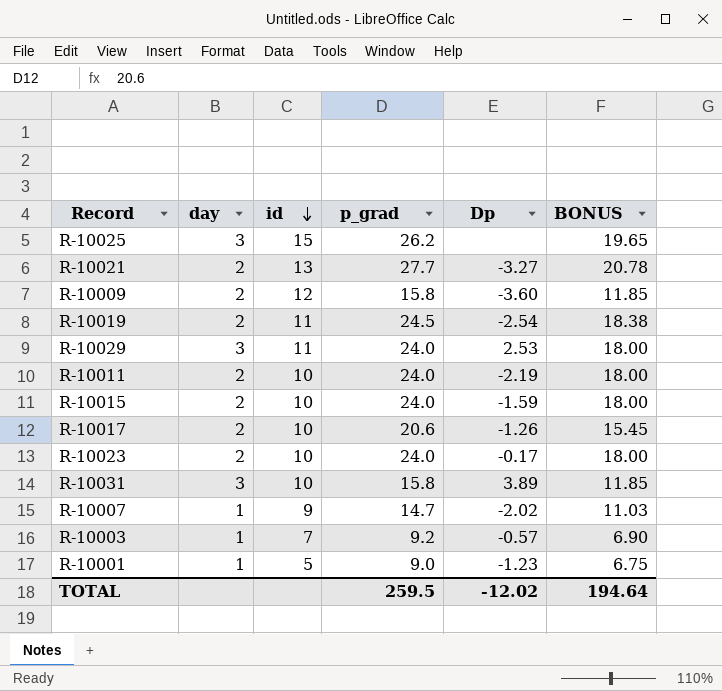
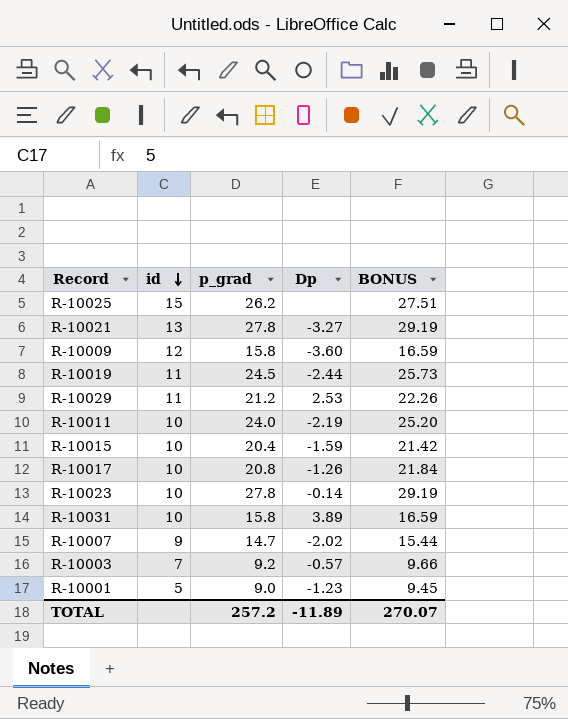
column day | position: 2 -> none
column BONUS | formula: [p_grad] * 0.75 -> [p_grad] * 1.05
R-10021 | p_grad: 27.7 -> 27.8
R-10019 | Dp: -2.54 -> -2.44
R-10029 | p_grad: 24.0 -> 21.2
R-10015 | p_grad: 24.0 -> 20.4
R-10017 | p_grad: 20.6 -> 20.8
R-10023 | p_grad: 24.0 -> 27.8
R-10023 | Dp: -0.17 -> -0.14
TOTAL | p_grad: 259.5 -> 257.2
TOTAL | Dp: -12.02 -> -11.89
TOTAL | BONUS: 194.64 -> 270.07

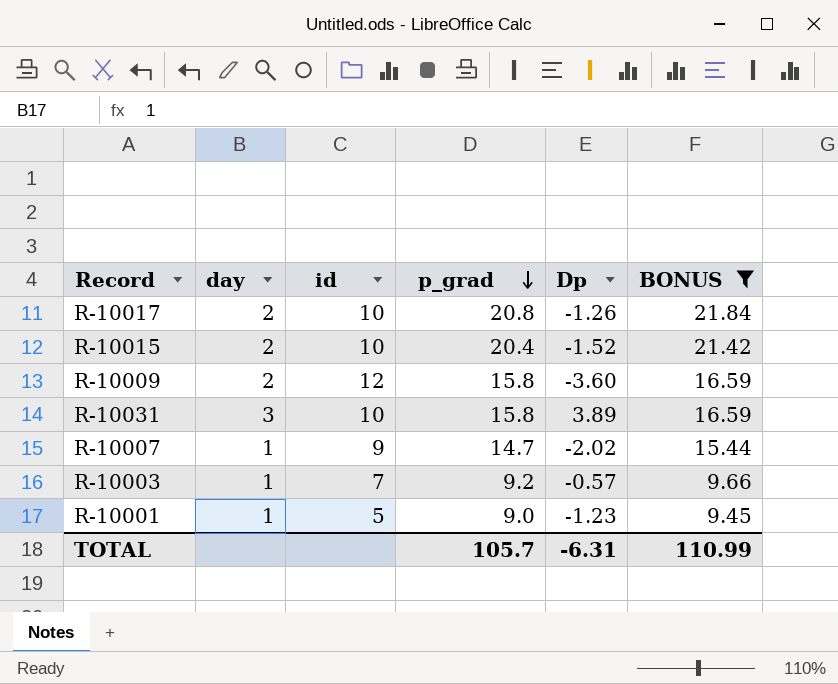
filter: none -> BONUS <= 21.84
row order: id descending -> p_grad descending
column day | position: none -> 2
R-10015 | Dp: -1.59 -> -1.52
TOTAL | p_grad: 257.2 -> 105.7
TOTAL | Dp: -11.89 -> -6.31
TOTAL | BONUS: 270.07 -> 110.99

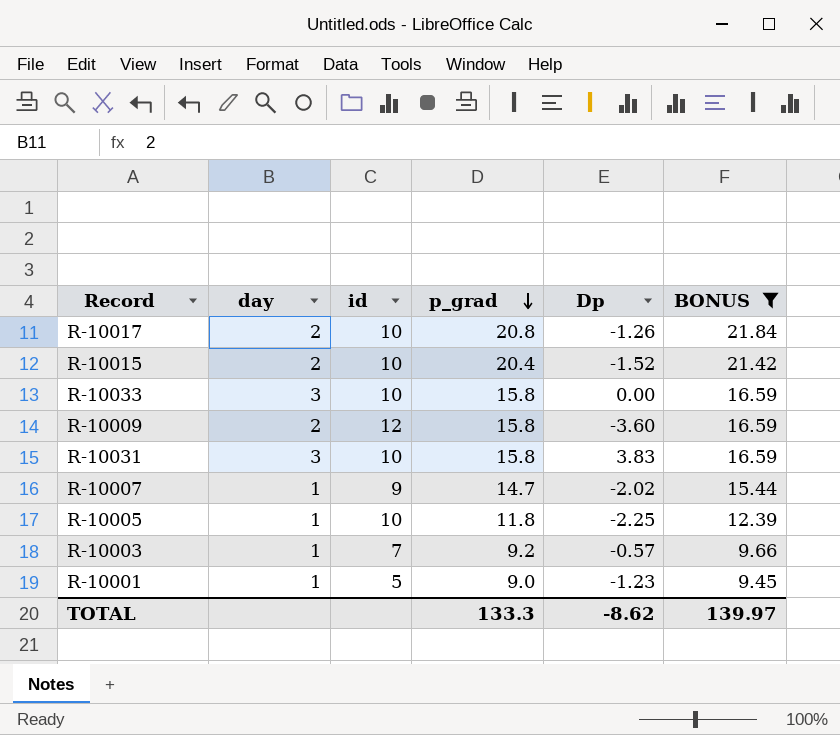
row R-10033: none -> 3 | 10 | 15.8 | 0.00 | 16.59
R-10031 | Dp: 3.89 -> 3.83
row R-10005: none -> 1 | 10 | 11.8 | -2.25 | 12.39
TOTAL | p_grad: 105.7 -> 133.3
TOTAL | Dp: -6.31 -> -8.62
TOTAL | BONUS: 110.99 -> 139.97

